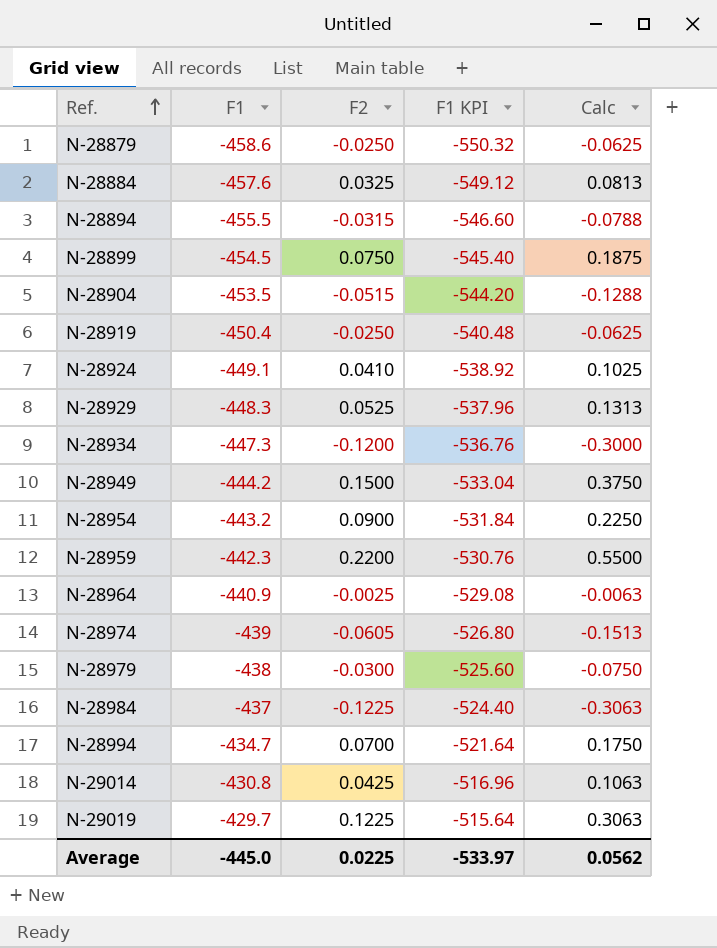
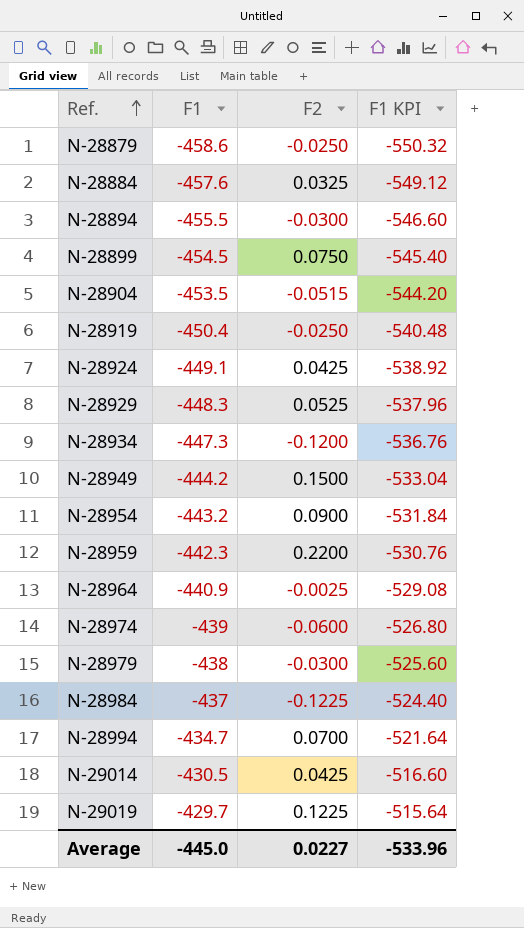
column Calc | formula: [F2] * 2.5 -> none
N-28894 | F2: -0.0315 -> -0.0300
N-28924 | F2: 0.0410 -> 0.0425
N-28974 | F2: -0.0605 -> -0.0600
N-29014 | F1: -430.8 -> -430.5
N-29014 | F1 KPI: -516.96 -> -516.60
Average | F2: 0.0225 -> 0.0227
Average | F1 KPI: -533.97 -> -533.96

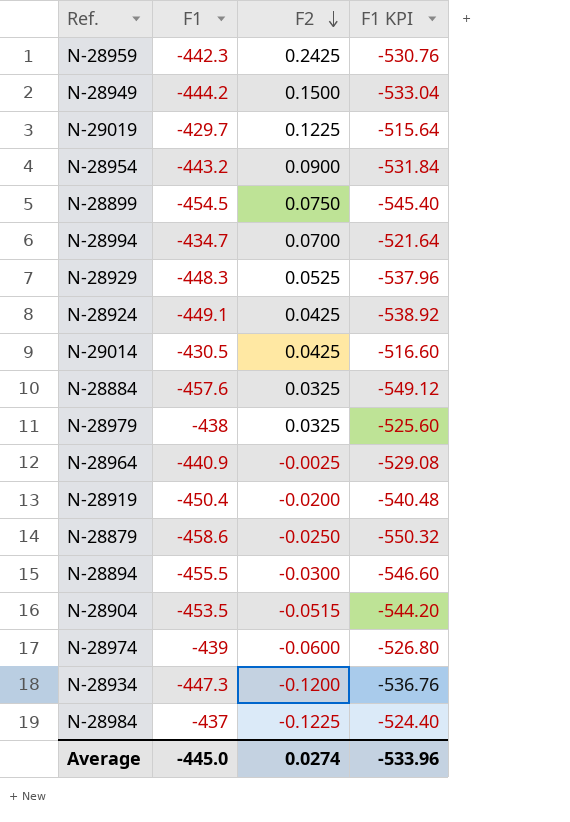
row order: Ref. ascending -> F2 descending
N-28959 | F2: 0.2200 -> 0.2425
N-28979 | F2: -0.0300 -> 0.0325
N-28919 | F2: -0.0250 -> -0.0200
Average | F2: 0.0227 -> 0.0274

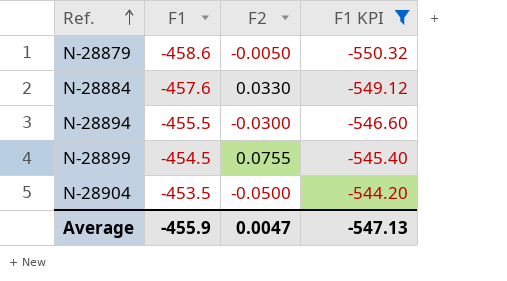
filter: none -> F1 KPI <= -544.20
row order: F2 descending -> Ref. ascending
N-28879 | F2: -0.0250 -> -0.0050
N-28884 | F2: 0.0325 -> 0.0330
N-28899 | F2: 0.0750 -> 0.0755
N-28904 | F2: -0.0515 -> -0.0500
Average | F1: -445.0 -> -455.9
Average | F2: 0.0274 -> 0.0047
Average | F1 KPI: -533.96 -> -547.13

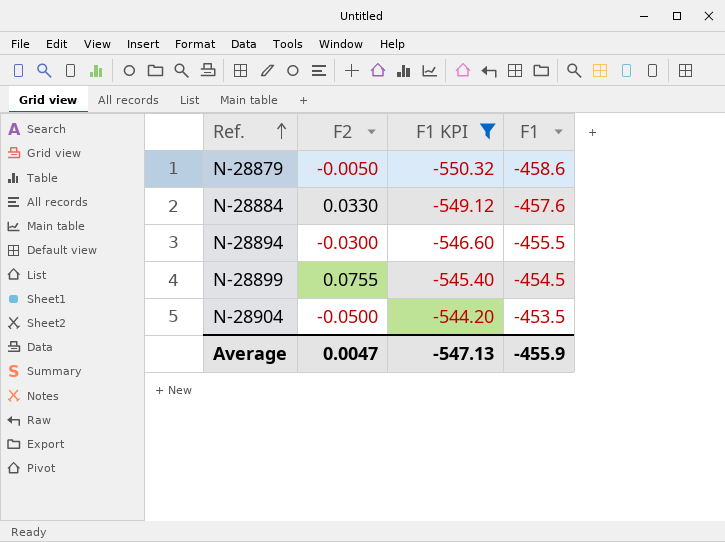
column F1 | position: 2 -> 4

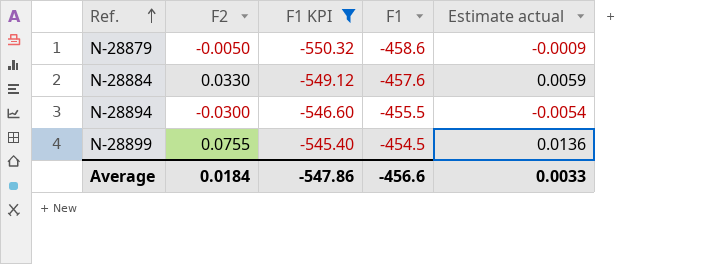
column Estimate actual | formula: none -> [F2] * 0.18
row N-28904: -0.0500 | -544.20 | -453.5 -> none
Average | F2: 0.0047 -> 0.0184
Average | F1 KPI: -547.13 -> -547.86
Average | F1: -455.9 -> -456.6

